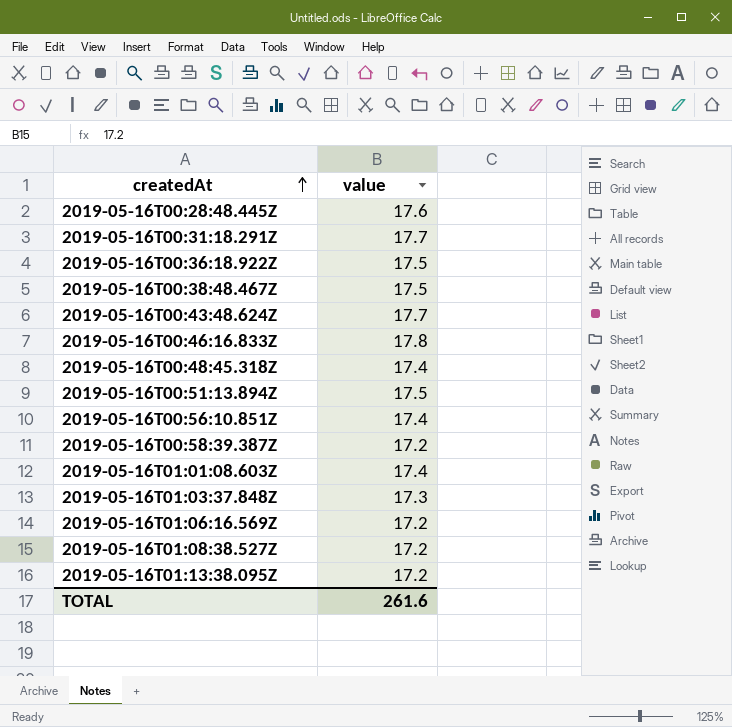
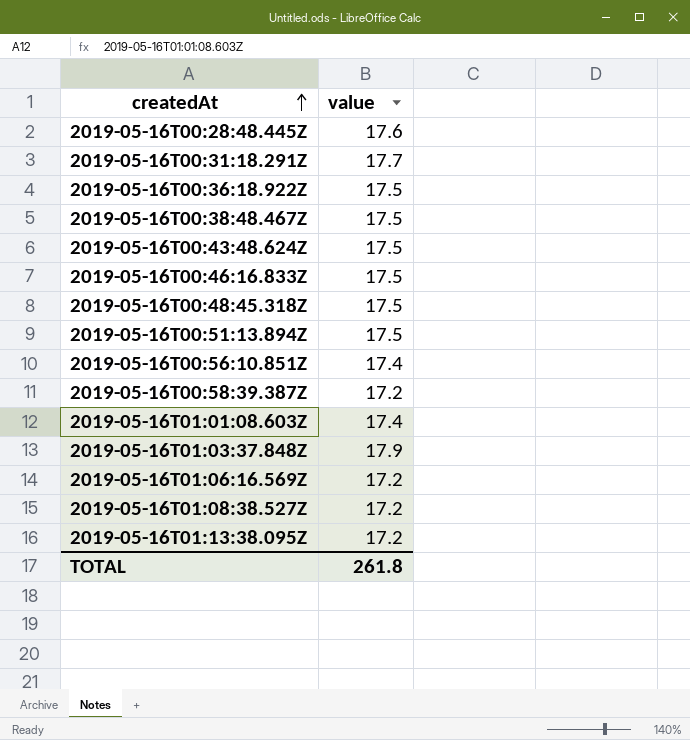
2019-05-16T00:43:48.624Z | value: 17.7 -> 17.5
2019-05-16T00:46:16.833Z | value: 17.8 -> 17.5
2019-05-16T00:48:45.318Z | value: 17.4 -> 17.5
2019-05-16T01:03:37.848Z | value: 17.3 -> 17.9
TOTAL | value: 261.6 -> 261.8

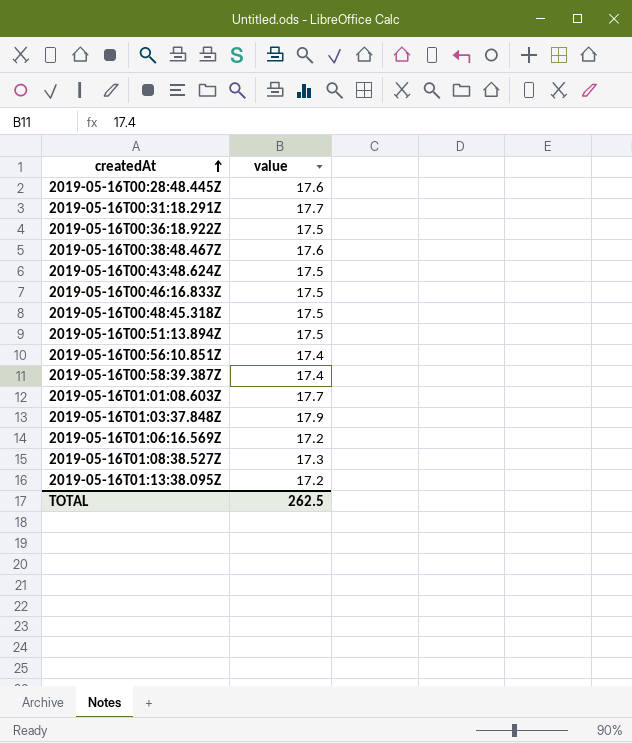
2019-05-16T00:38:48.467Z | value: 17.5 -> 17.6
2019-05-16T00:58:39.387Z | value: 17.2 -> 17.4
2019-05-16T01:01:08.603Z | value: 17.4 -> 17.7
2019-05-16T01:08:38.527Z | value: 17.2 -> 17.3
TOTAL | value: 261.8 -> 262.5

